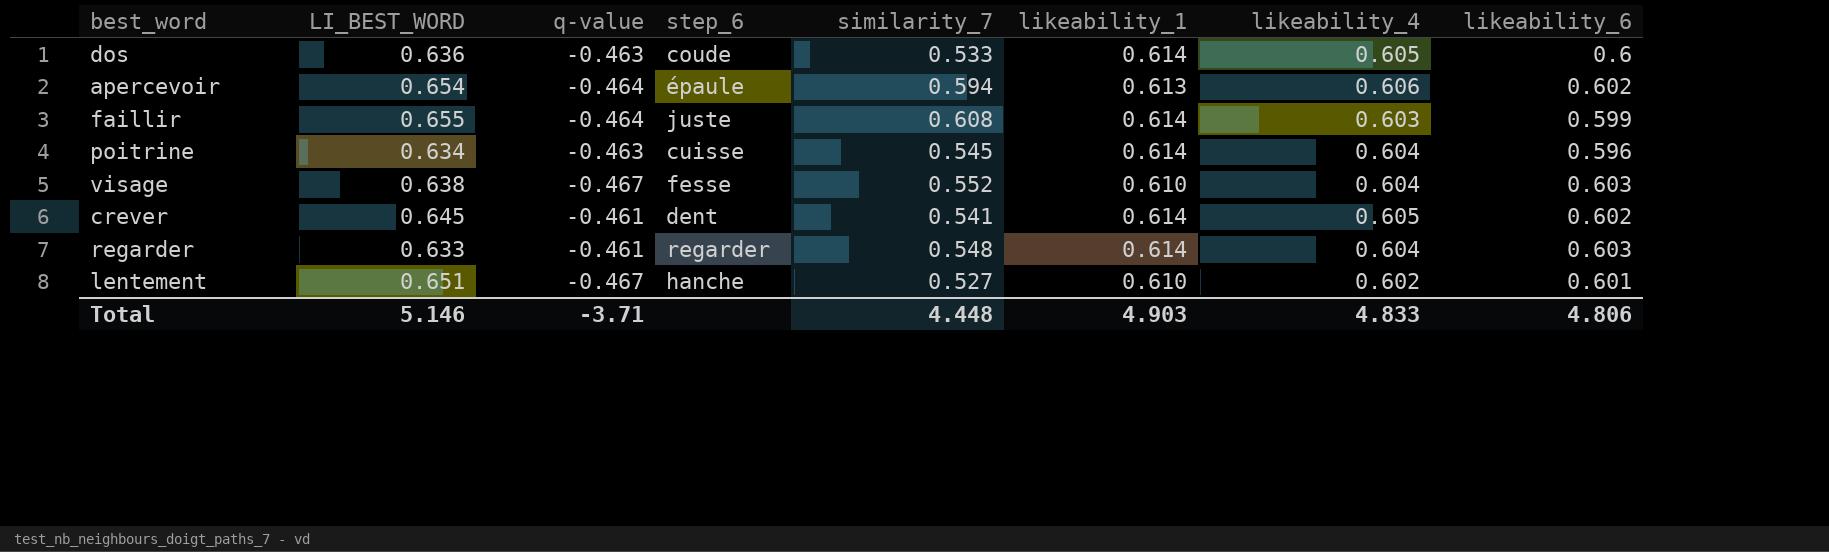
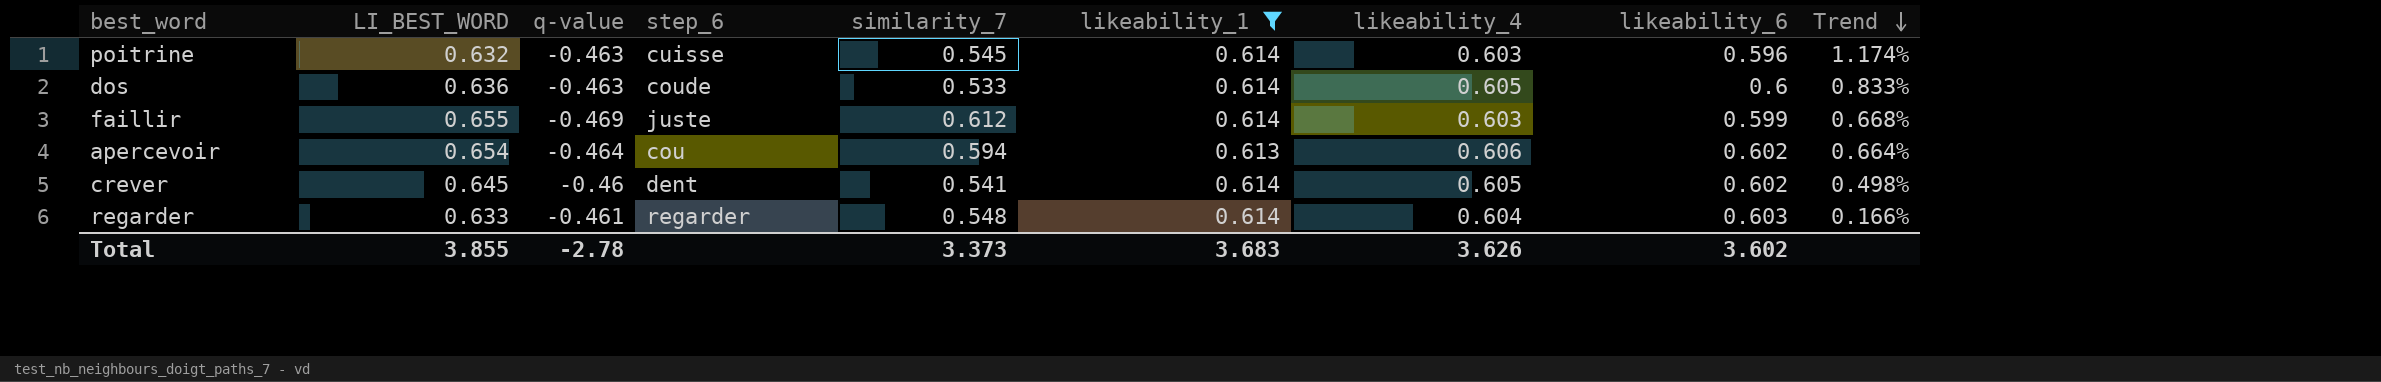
filter: none -> likeability_1 != 0.610
row order: none -> Trend descending
column Trend | formula: none -> ([likeability_4] - [likeability_6]) / [likeability_6]
poitrine | LI_BEST_WORD: 0.634 -> 0.632
poitrine | likeability_4: 0.604 -> 0.603
faillir | q-value: -0.464 -> -0.469
faillir | similarity_7: 0.608 -> 0.612
apercevoir | step_6: épaule -> cou
crever | q-value: -0.461 -> -0.46
Total | LI_BEST_WORD: 5.146 -> 3.855
Total | q-value: -3.71 -> -2.78
Total | similarity_7: 4.448 -> 3.373
Total | likeability_1: 4.903 -> 3.683
Total | likeability_4: 4.833 -> 3.626
Total | likeability_6: 4.806 -> 3.602

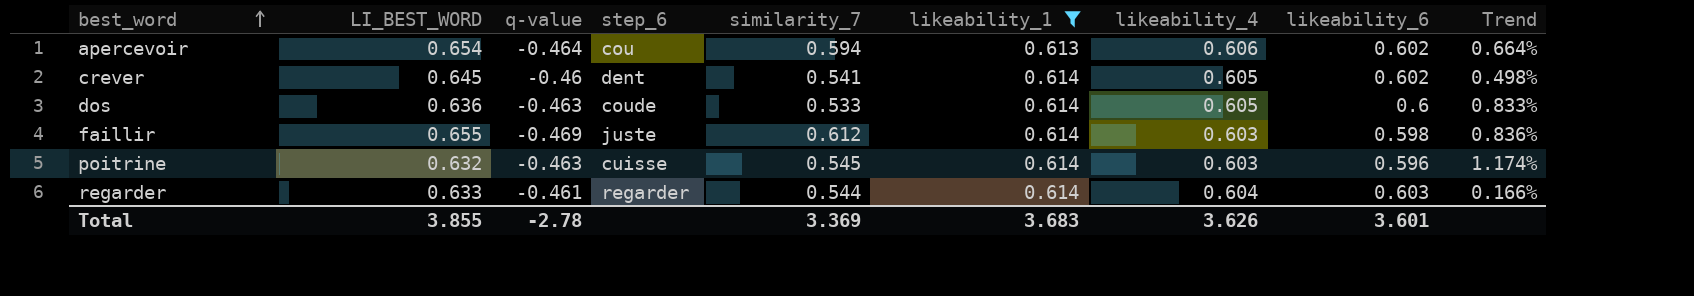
row order: Trend descending -> best_word ascending
faillir | likeability_6: 0.599 -> 0.598
faillir | Trend: 0.668% -> 0.836%
regarder | similarity_7: 0.548 -> 0.544
Total | similarity_7: 3.373 -> 3.369
Total | likeability_6: 3.602 -> 3.601

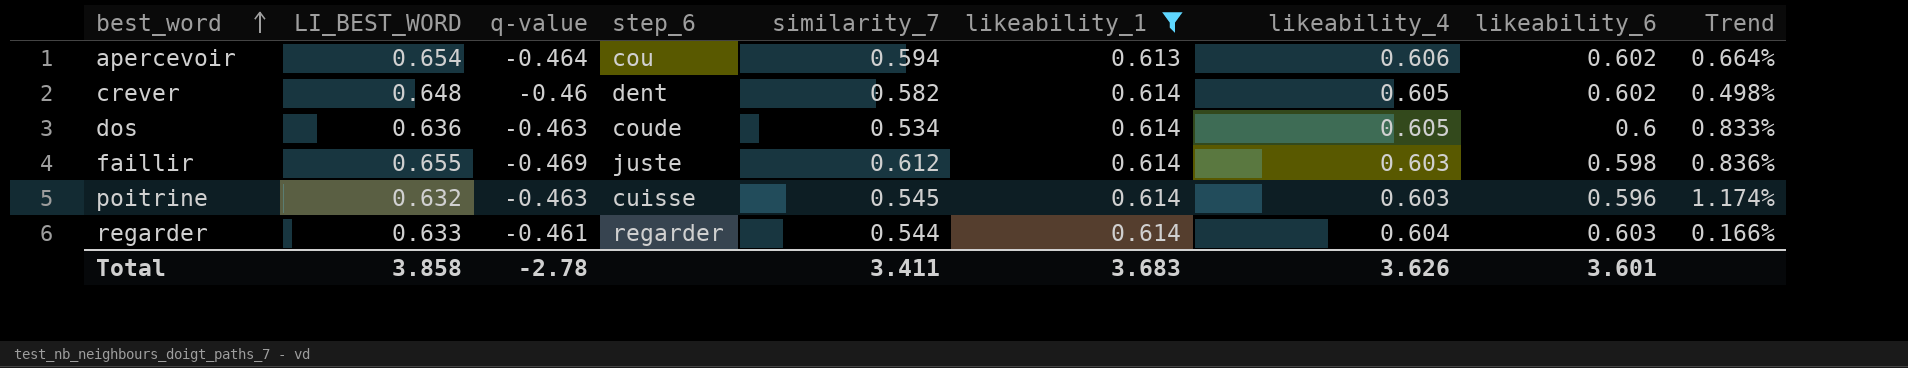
crever | LI_BEST_WORD: 0.645 -> 0.648
crever | similarity_7: 0.541 -> 0.582
dos | similarity_7: 0.533 -> 0.534
Total | LI_BEST_WORD: 3.855 -> 3.858
Total | similarity_7: 3.369 -> 3.411

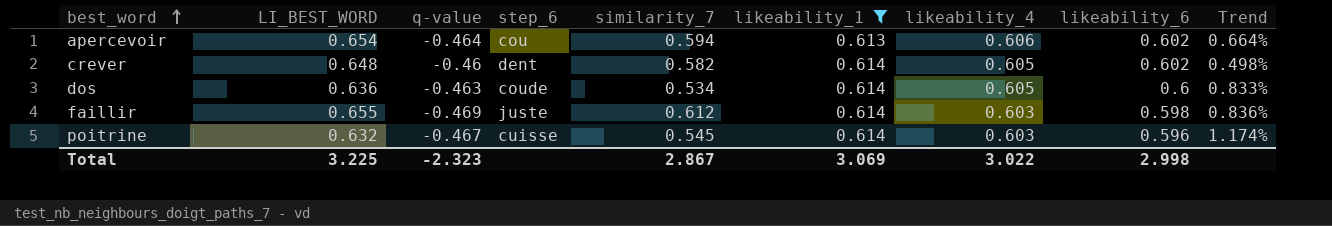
row regarder: 0.633 | -0.461 | regarder | 0.544 | 0.614 | 0.604 | 0.603 | 0.166% -> none
poitrine | q-value: -0.463 -> -0.467
Total | LI_BEST_WORD: 3.858 -> 3.225
Total | q-value: -2.78 -> -2.323
Total | similarity_7: 3.411 -> 2.867
Total | likeability_1: 3.683 -> 3.069
Total | likeability_4: 3.626 -> 3.022
Total | likeability_6: 3.601 -> 2.998

